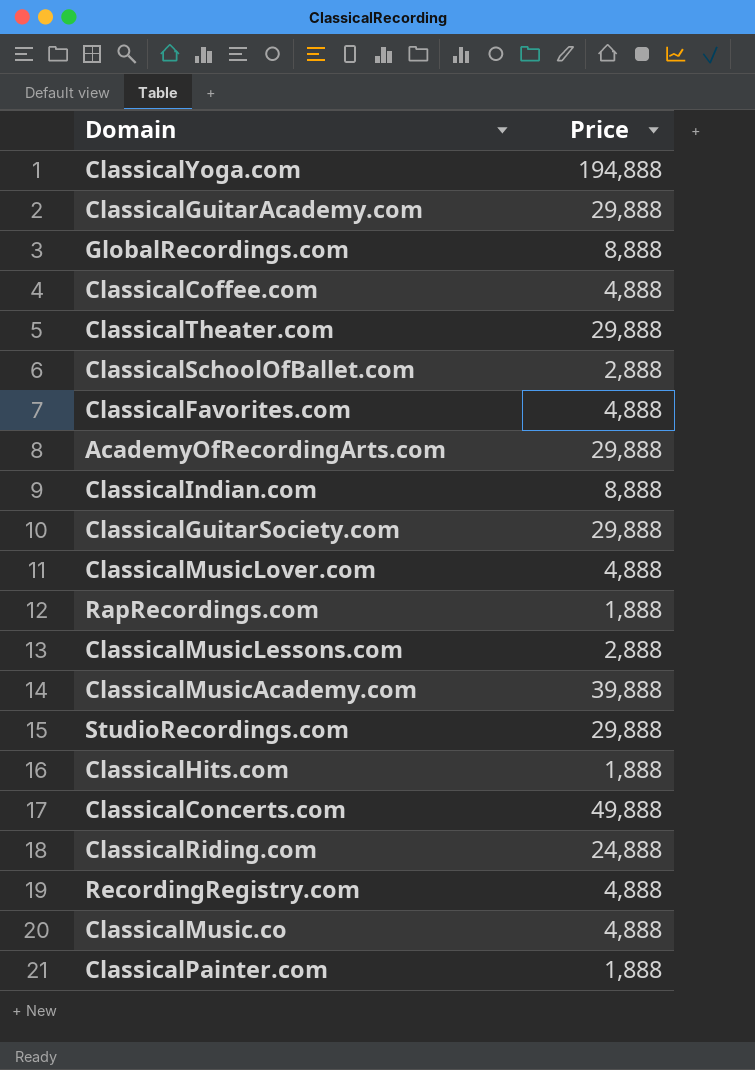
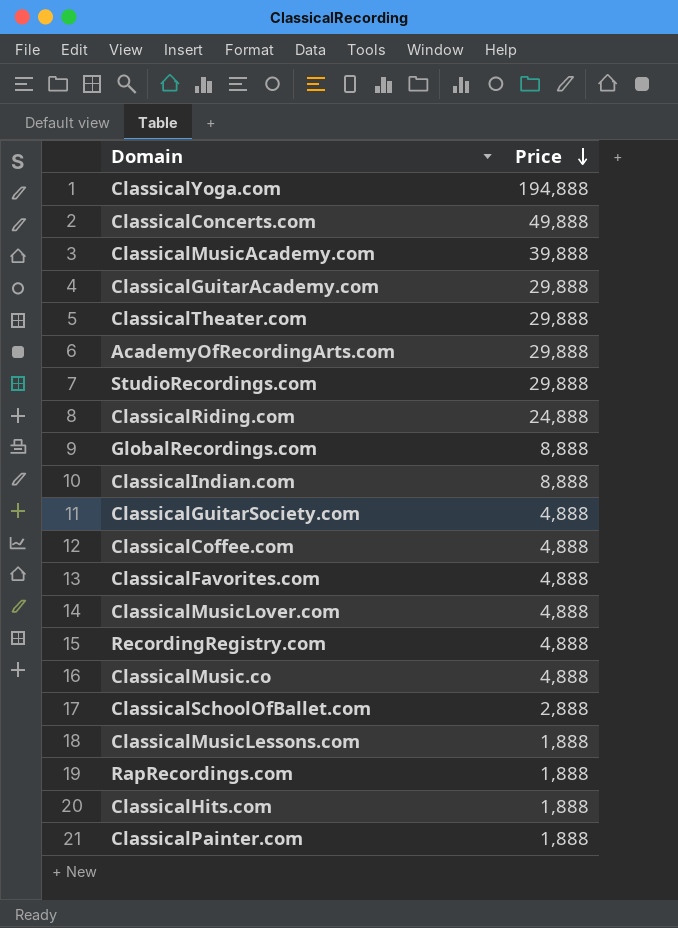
row order: none -> Price descending
ClassicalGuitarSociety.com | Price: 29,888 -> 4,888
ClassicalMusicLessons.com | Price: 2,888 -> 1,888

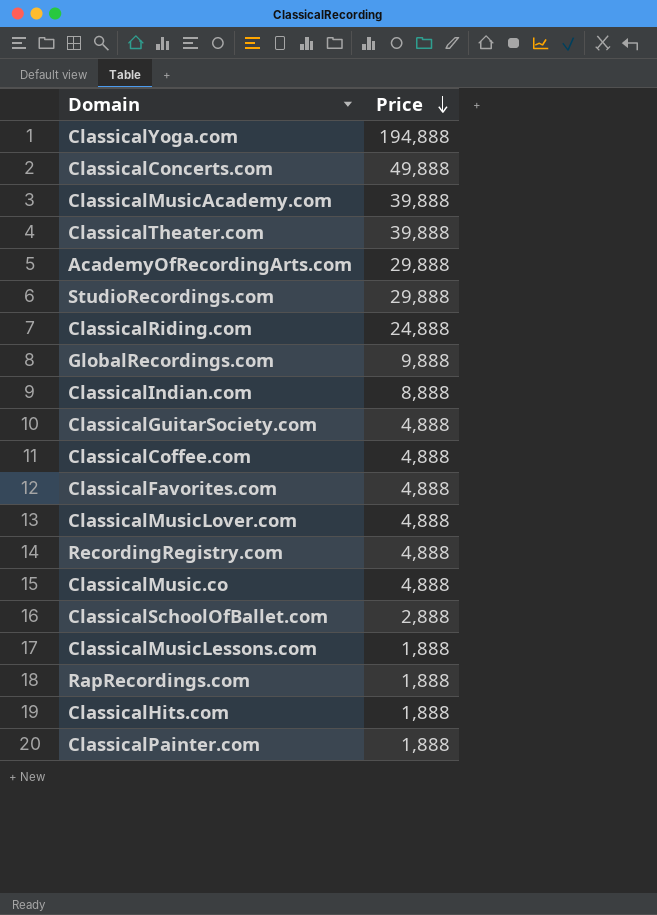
row ClassicalGuitarAcademy.com: 29,888 -> none
ClassicalTheater.com | Price: 29,888 -> 39,888
GlobalRecordings.com | Price: 8,888 -> 9,888

